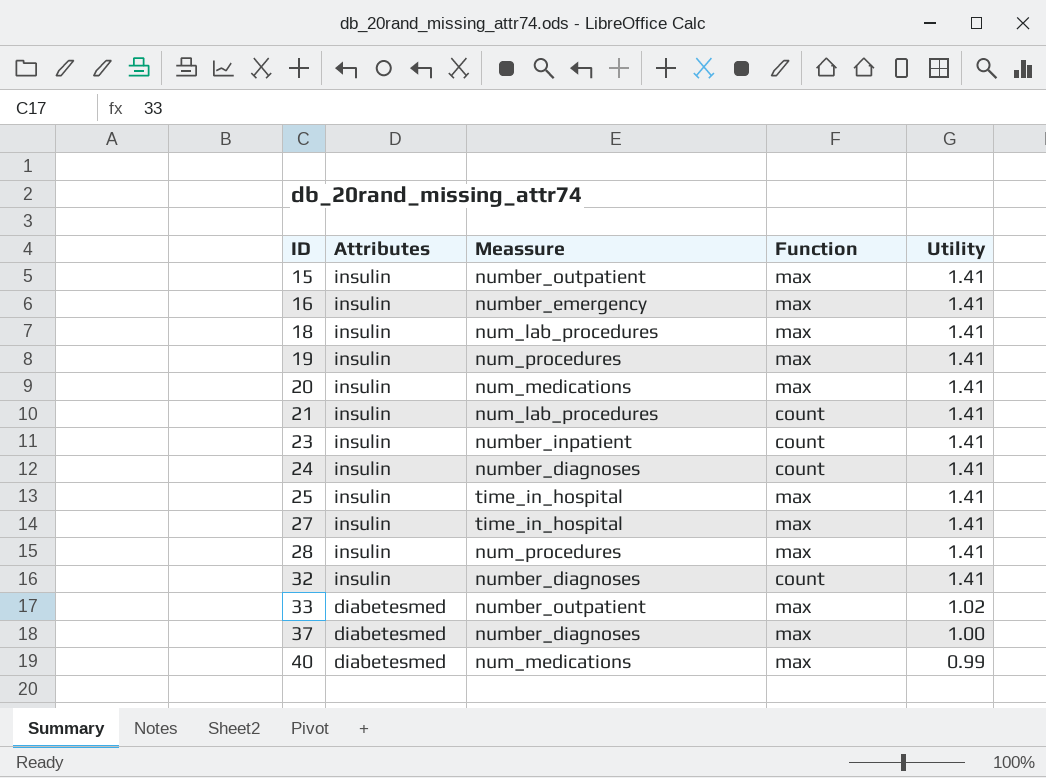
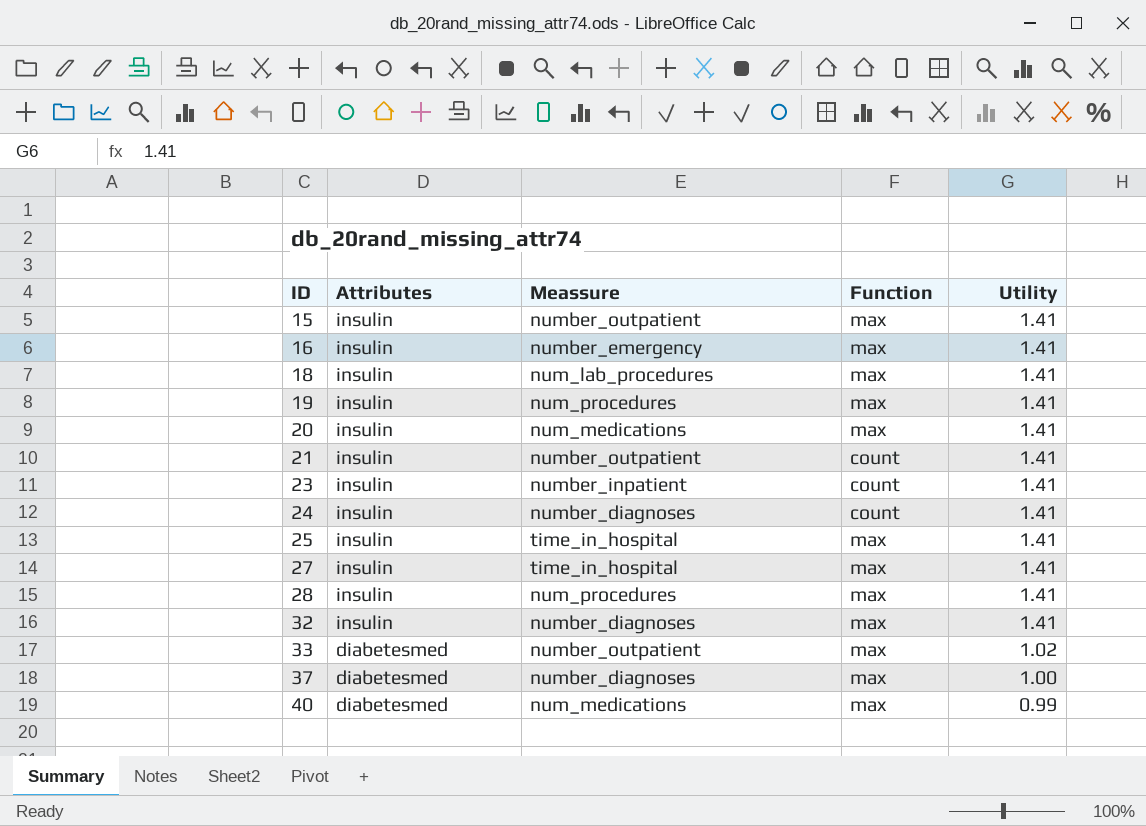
21 | Meassure: num_lab_procedures -> number_outpatient
32 | Function: count -> max

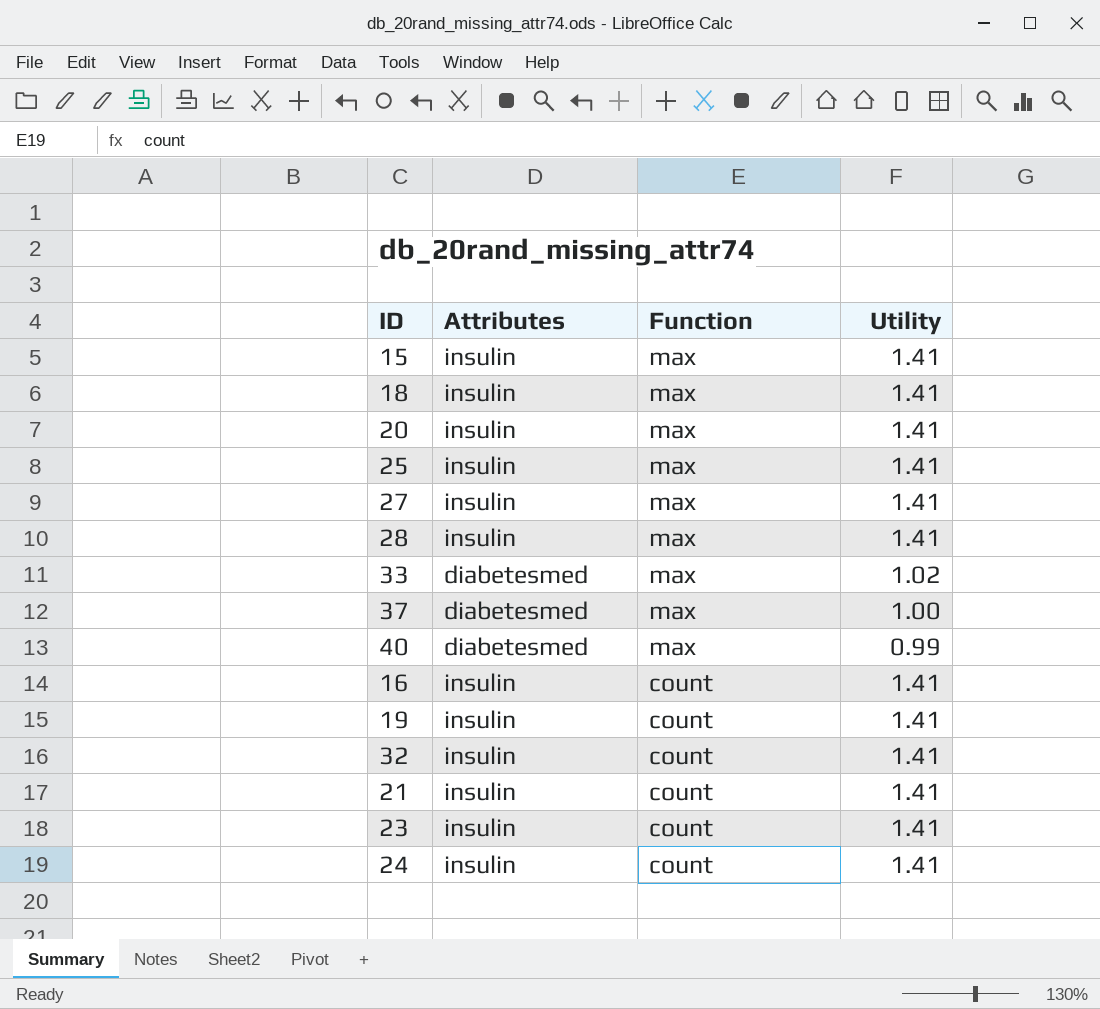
row order: ID ascending -> Function descending
column Meassure | position: 3 -> none
16 | Function: max -> count
19 | Function: max -> count
32 | Function: max -> count

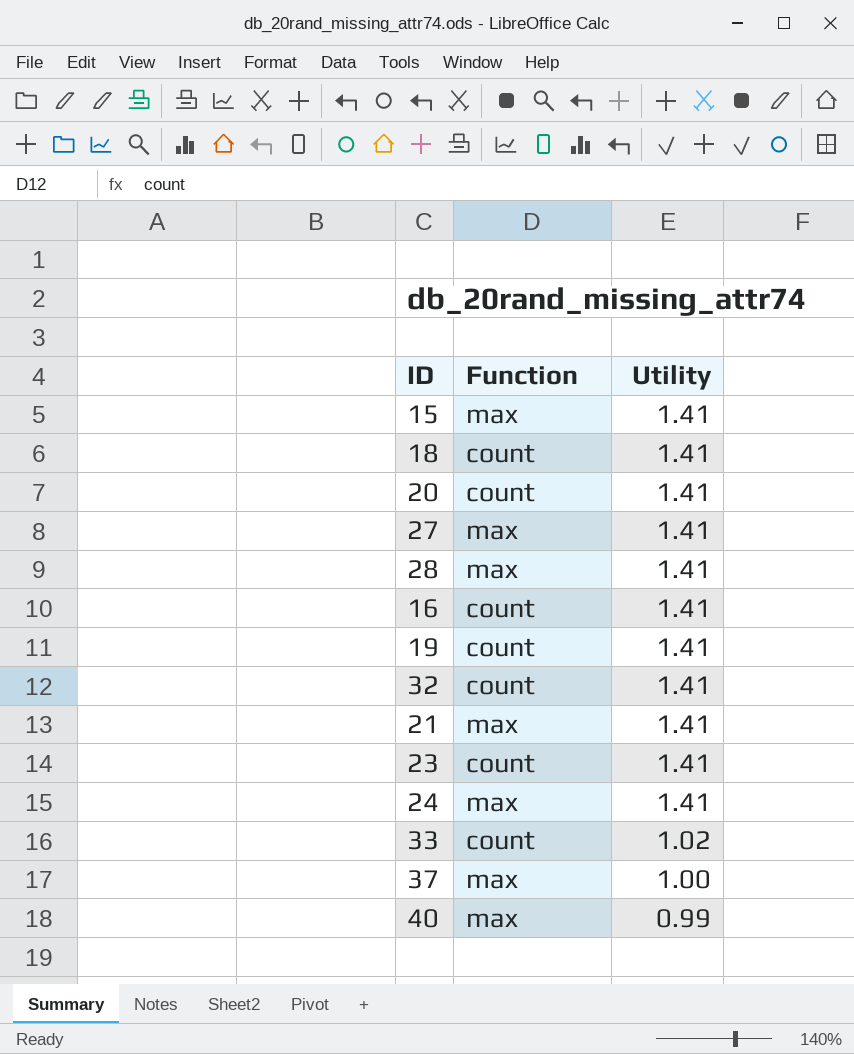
row order: Function descending -> Utility descending
column Attributes | position: 2 -> none
row 25: insulin | max | 1.41 -> none
18 | Function: max -> count
20 | Function: max -> count
21 | Function: count -> max
24 | Function: count -> max
33 | Function: max -> count

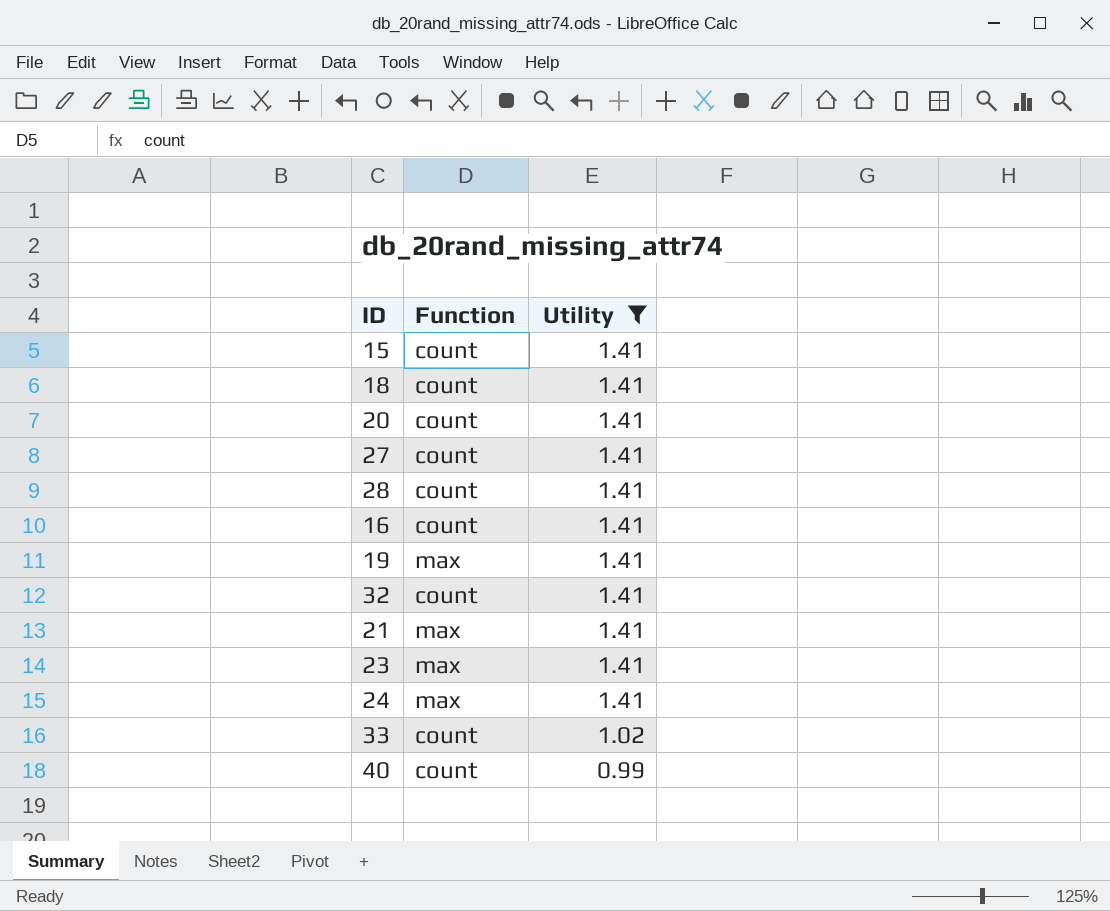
filter: none -> Utility != 1.00
15 | Function: max -> count
27 | Function: max -> count
28 | Function: max -> count
19 | Function: count -> max
23 | Function: count -> max
40 | Function: max -> count

